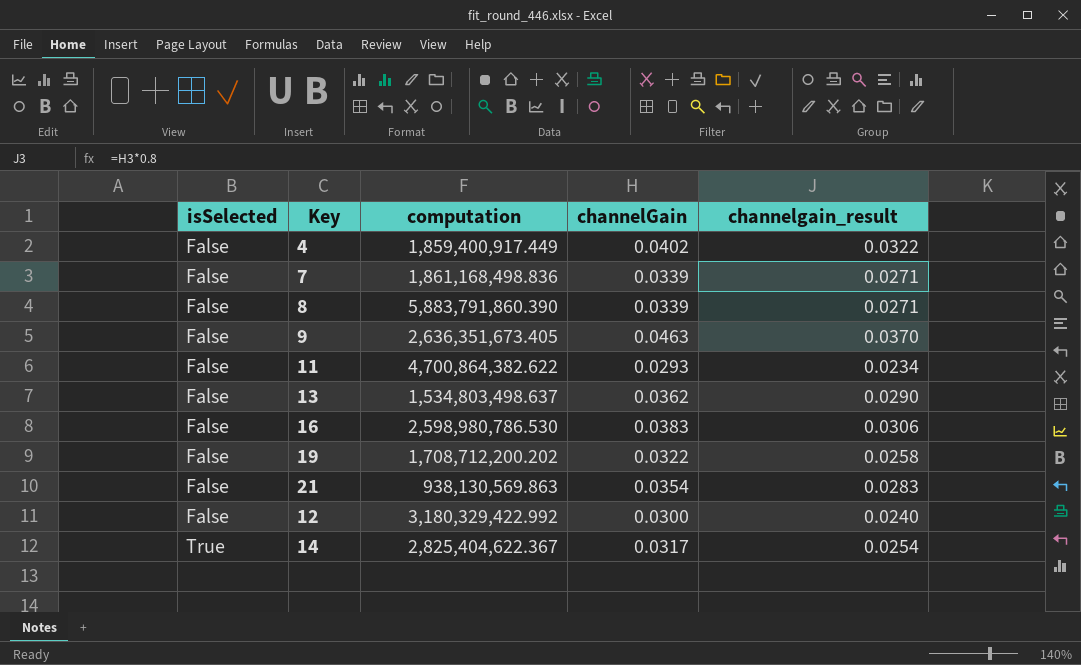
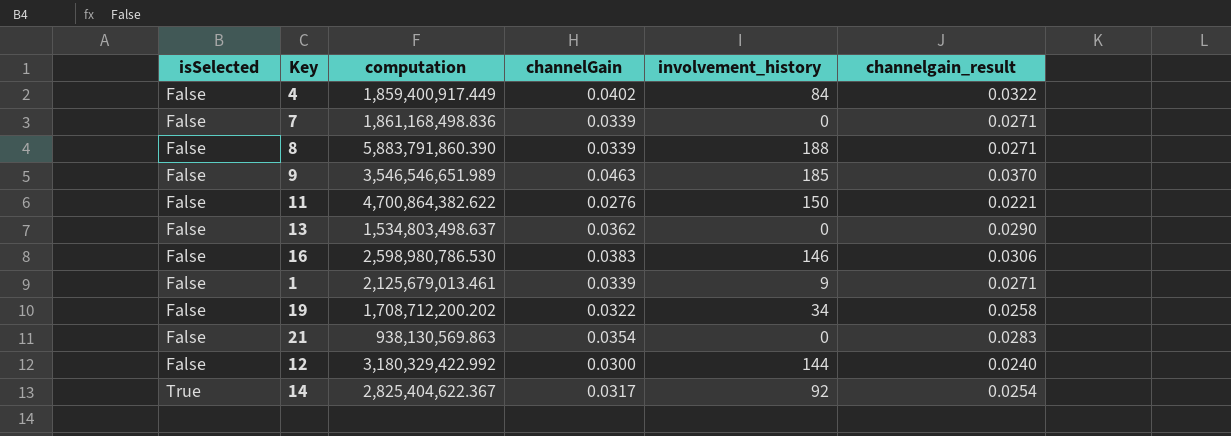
column involvement_history | position: none -> 5
9 | computation: 2,636,351,673.405 -> 3,546,546,651.989
11 | channelGain: 0.0293 -> 0.0276
11 | channelgain_result: 0.0234 -> 0.0221
row 1: none -> False | 2,125,679,013.461 | 0.0339 | 9 | 0.0271

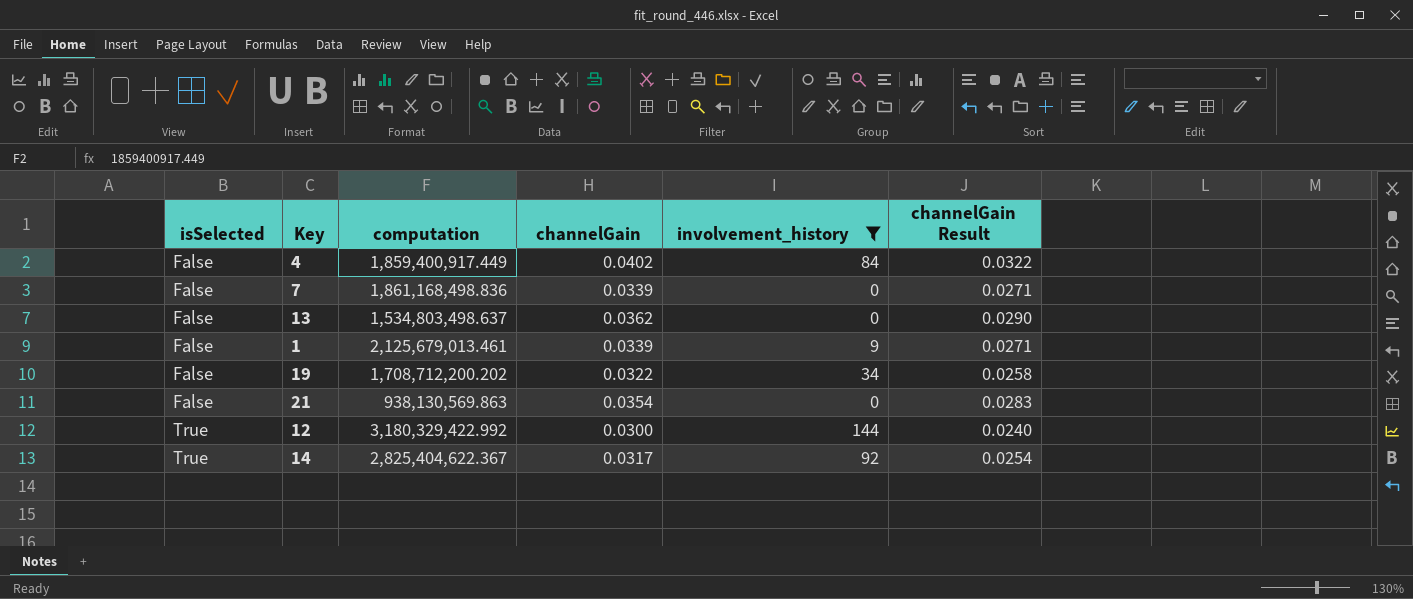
filter: none -> involvement_history <= 144
column name: channelgain_result -> channelGain Result
12 | isSelected: False -> True

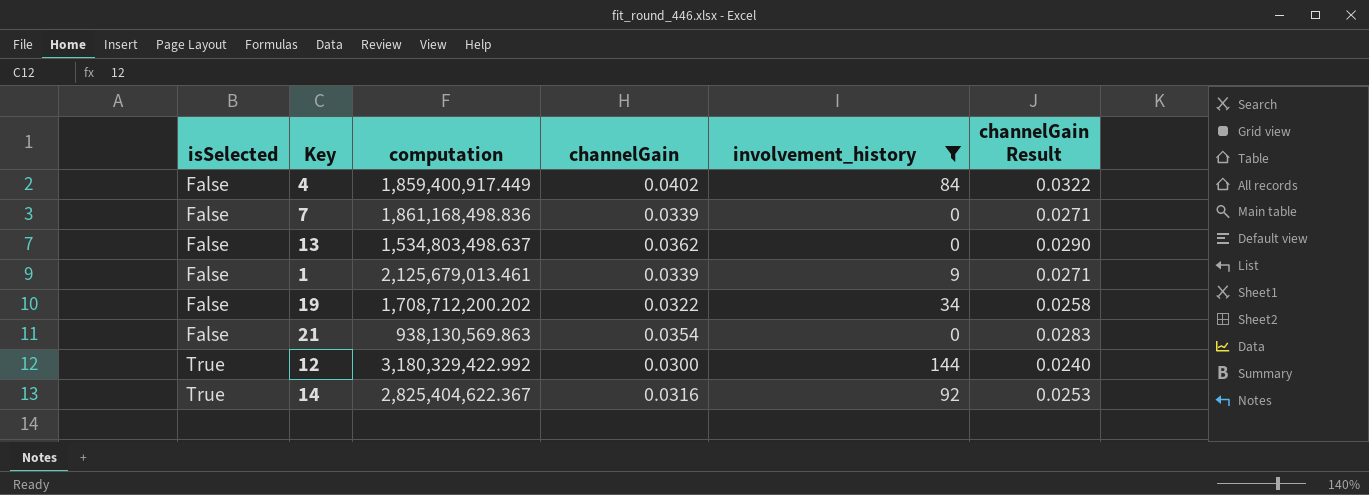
14 | channelGain: 0.0317 -> 0.0316
14 | channelGain Result: 0.0254 -> 0.0253

